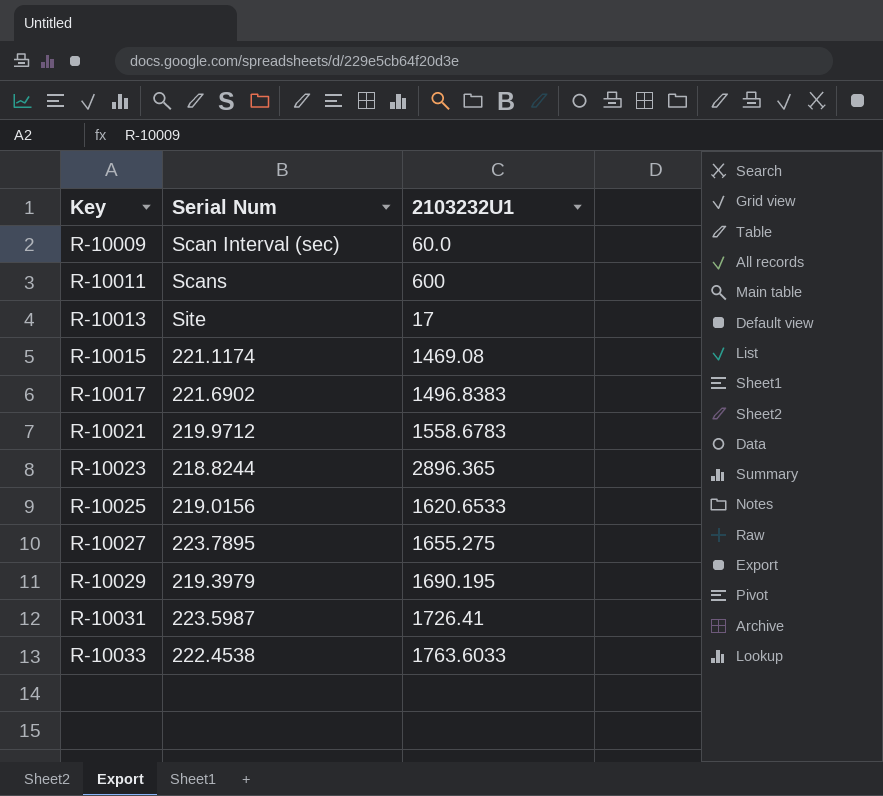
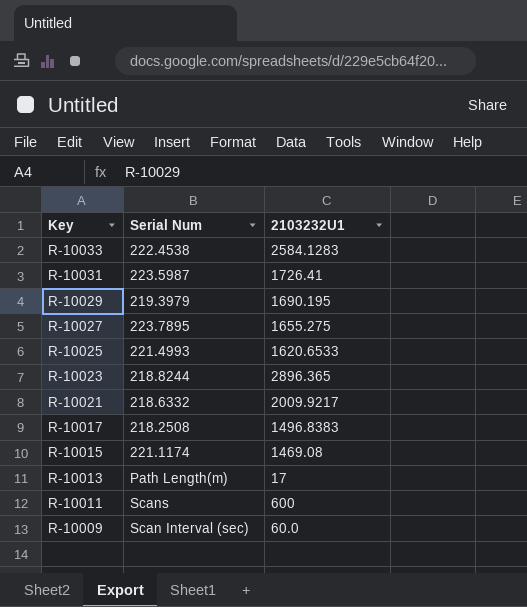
row order: Key ascending -> Key descending
R-10033 | 2103232U1: 1763.6033 -> 2584.1283
R-10025 | Serial Num: 219.0156 -> 221.4993
R-10021 | Serial Num: 219.9712 -> 218.6332
R-10021 | 2103232U1: 1558.6783 -> 2009.9217
R-10017 | Serial Num: 221.6902 -> 218.2508
R-10013 | Serial Num: Site -> Path Length(m)

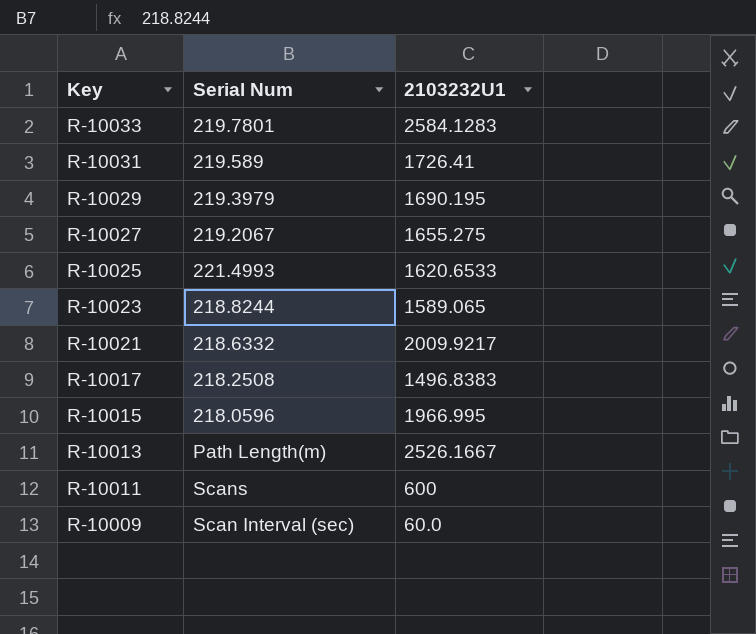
R-10033 | Serial Num: 222.4538 -> 219.7801
R-10031 | Serial Num: 223.5987 -> 219.589
R-10027 | Serial Num: 223.7895 -> 219.2067
R-10023 | 2103232U1: 2896.365 -> 1589.065
R-10015 | Serial Num: 221.1174 -> 218.0596
R-10015 | 2103232U1: 1469.08 -> 1966.995
R-10013 | 2103232U1: 17 -> 2526.1667

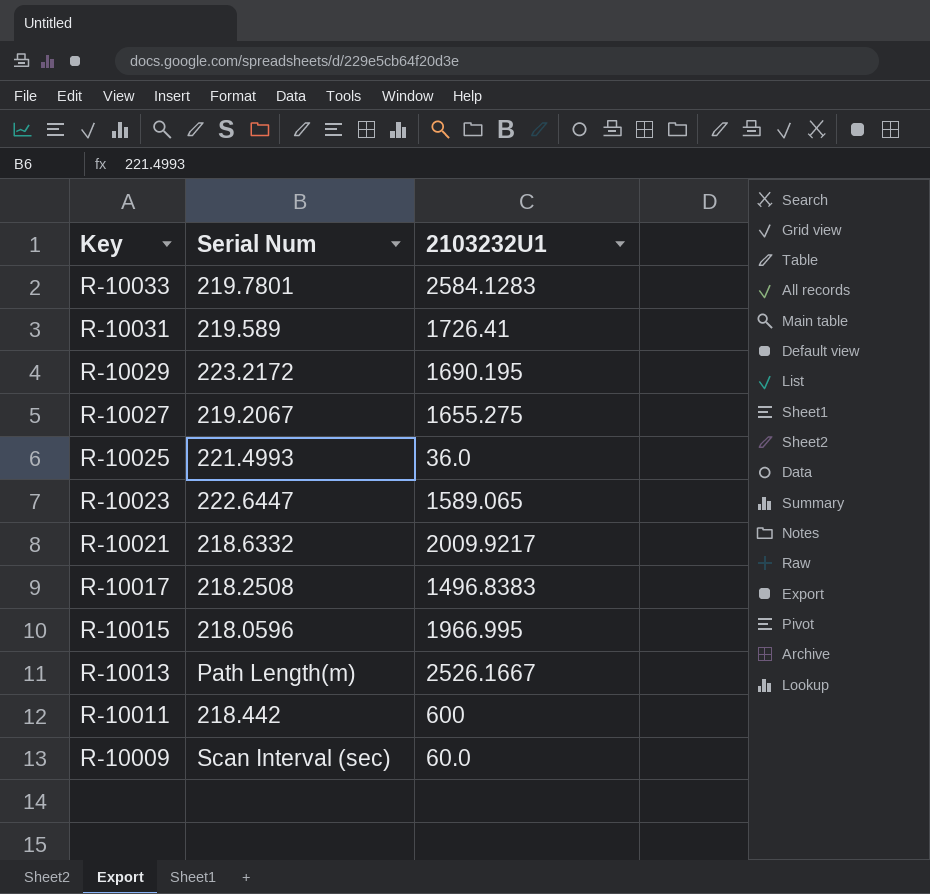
R-10029 | Serial Num: 219.3979 -> 223.2172
R-10025 | 2103232U1: 1620.6533 -> 36.0
R-10023 | Serial Num: 218.8244 -> 222.6447
R-10011 | Serial Num: Scans -> 218.442

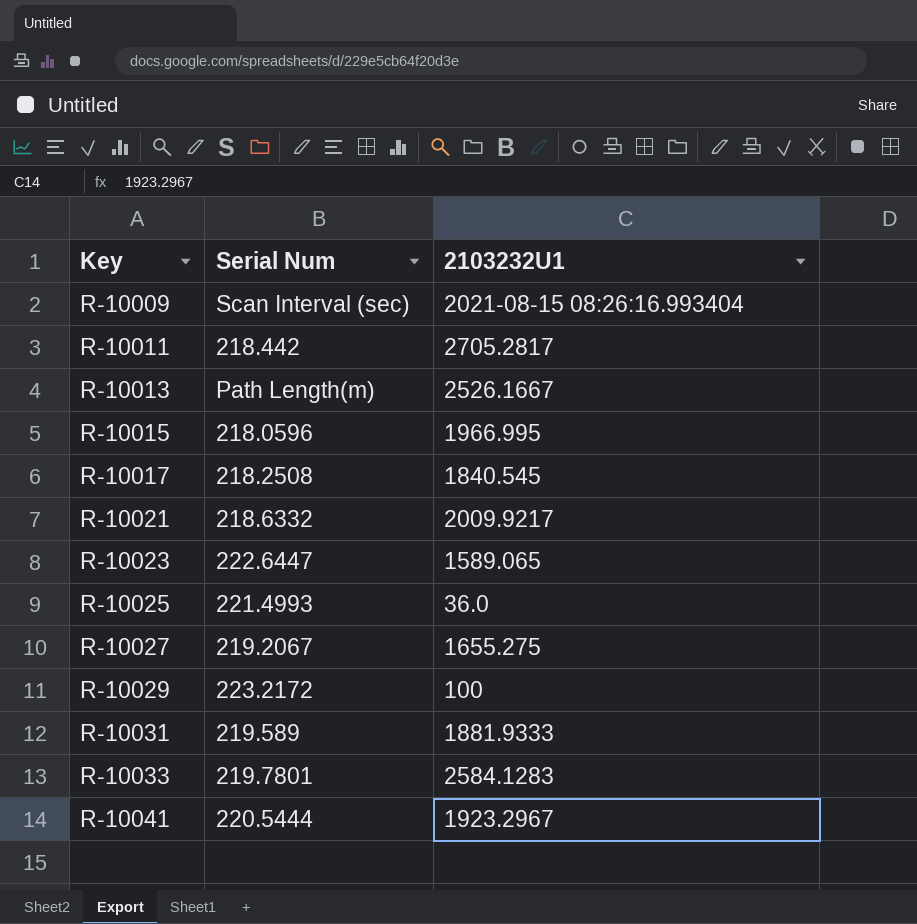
row order: Key descending -> Key ascending
R-10009 | 2103232U1: 60.0 -> 2021-08-15 08:26:16.993404
R-10011 | 2103232U1: 600 -> 2705.2817
R-10017 | 2103232U1: 1496.8383 -> 1840.545
R-10029 | 2103232U1: 1690.195 -> 100
R-10031 | 2103232U1: 1726.41 -> 1881.9333
row R-10041: none -> 220.5444 | 1923.2967

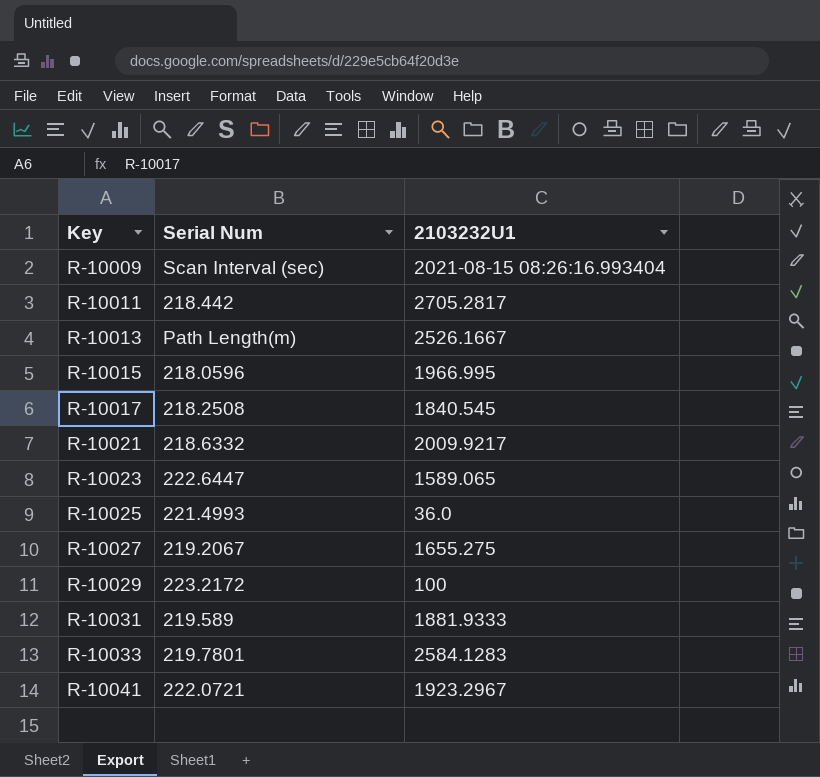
R-10041 | Serial Num: 220.5444 -> 222.0721

